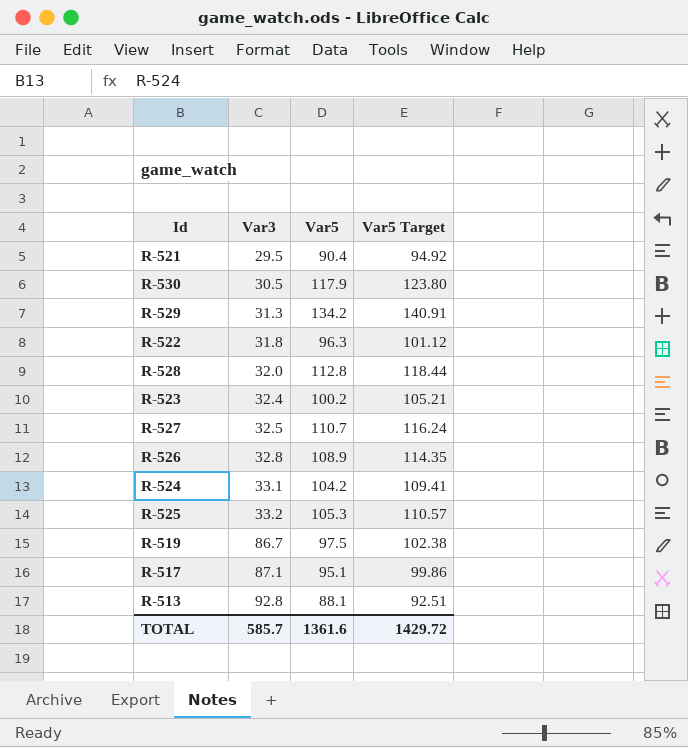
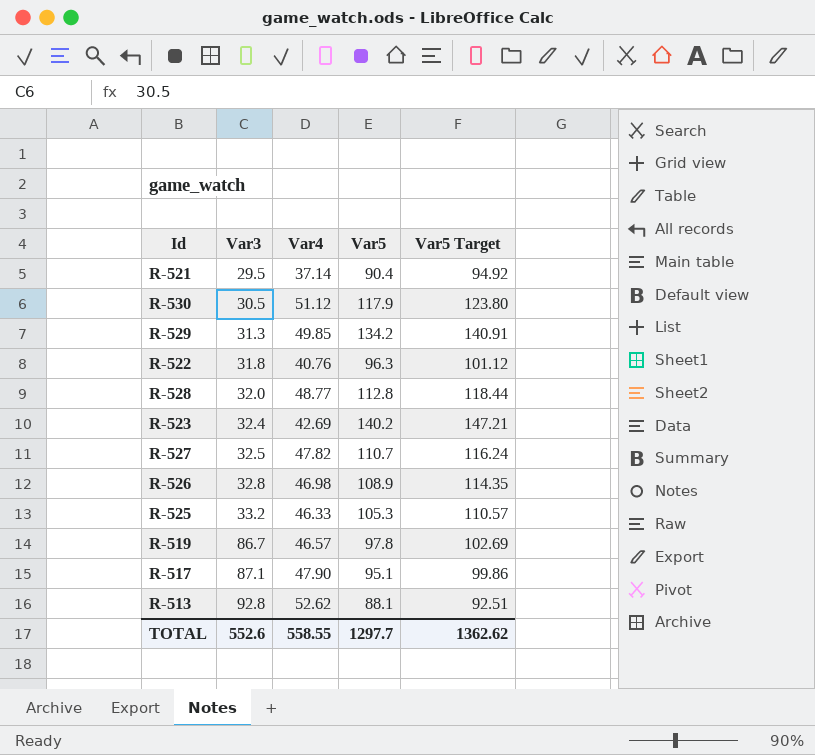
column Var4 | position: none -> 3
row R-524: 33.1 | 104.2 | 109.41 -> none
R-523 | Var5: 100.2 -> 140.2
R-523 | Var5 Target: 105.21 -> 147.21
R-519 | Var5: 97.5 -> 97.8
R-519 | Var5 Target: 102.38 -> 102.69
TOTAL | Var3: 585.7 -> 552.6
TOTAL | Var5: 1361.6 -> 1297.7
TOTAL | Var5 Target: 1429.72 -> 1362.62

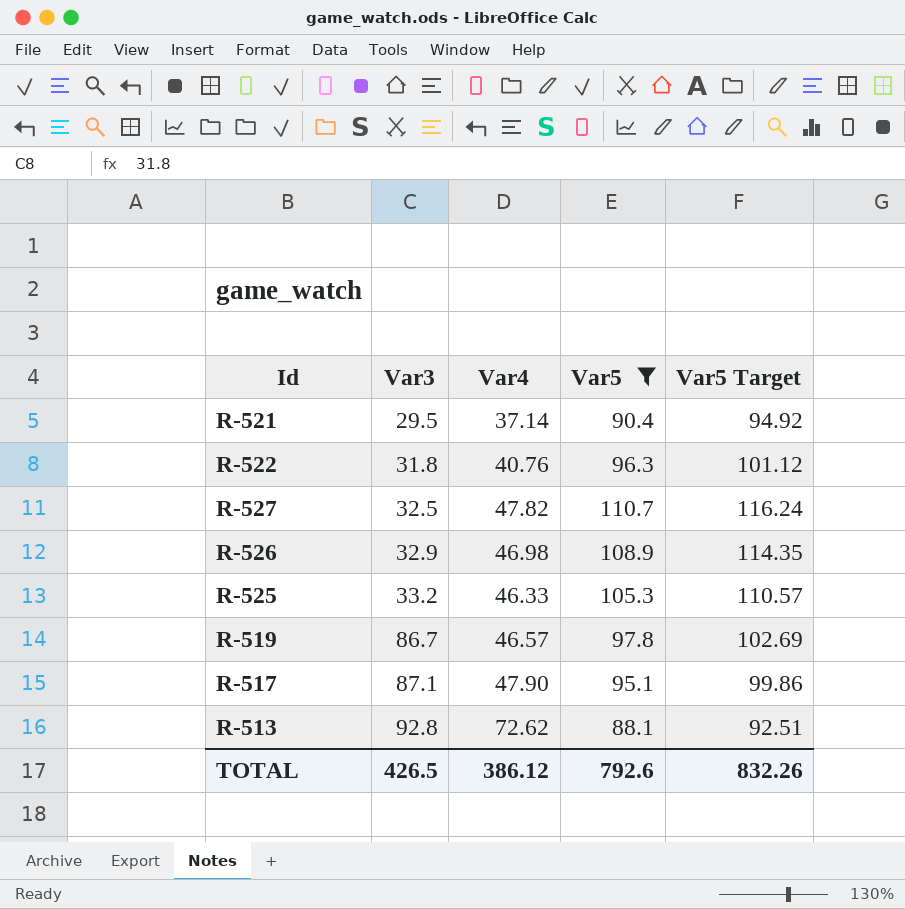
filter: none -> Var5 <= 110.7
R-526 | Var3: 32.8 -> 32.9
R-513 | Var4: 52.62 -> 72.62
TOTAL | Var3: 552.6 -> 426.5
TOTAL | Var4: 558.55 -> 386.12
TOTAL | Var5: 1297.7 -> 792.6
TOTAL | Var5 Target: 1362.62 -> 832.26

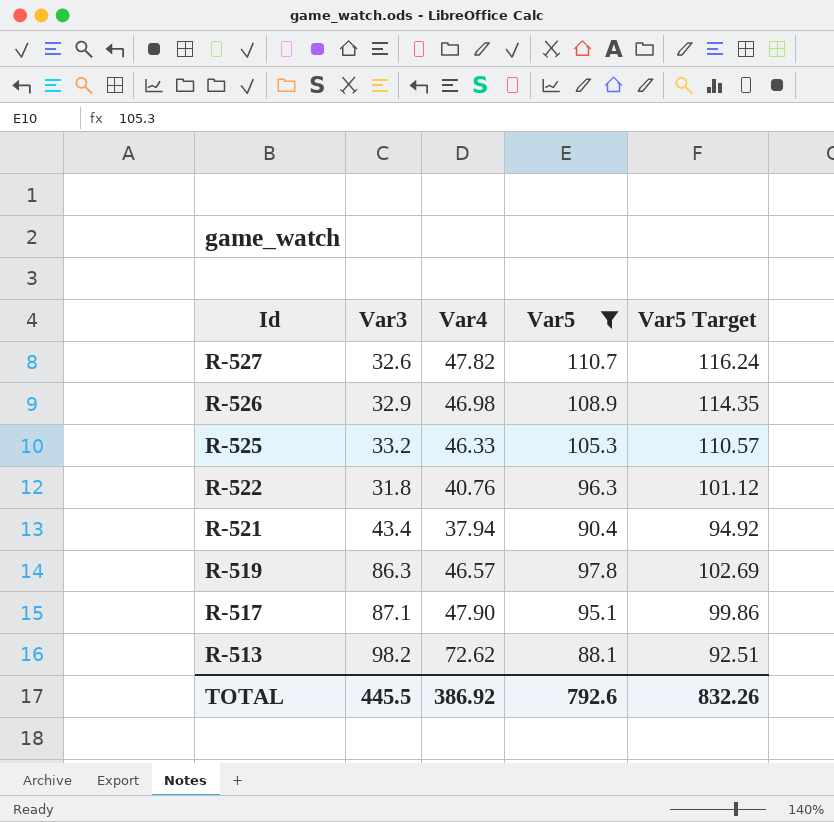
row order: Var3 ascending -> Id descending
R-527 | Var3: 32.5 -> 32.6
R-521 | Var3: 29.5 -> 43.4
R-521 | Var4: 37.14 -> 37.94
R-519 | Var3: 86.7 -> 86.3
R-513 | Var3: 92.8 -> 98.2
TOTAL | Var3: 426.5 -> 445.5
TOTAL | Var4: 386.12 -> 386.92

